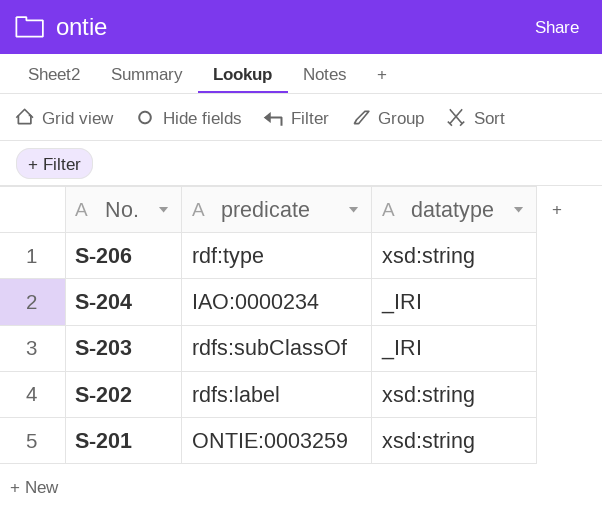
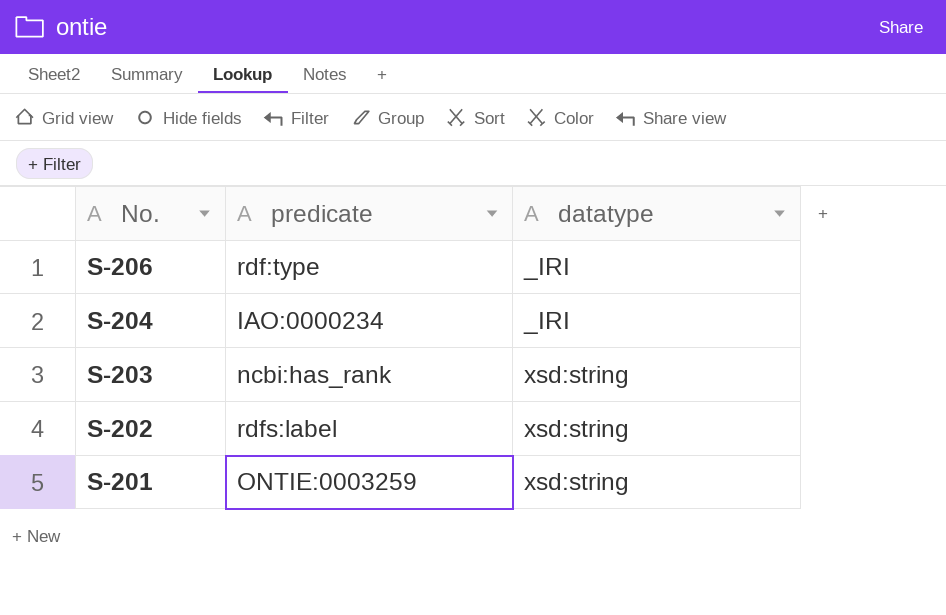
S-206 | datatype: xsd:string -> _IRI
S-203 | predicate: rdfs:subClassOf -> ncbi:has_rank
S-203 | datatype: _IRI -> xsd:string

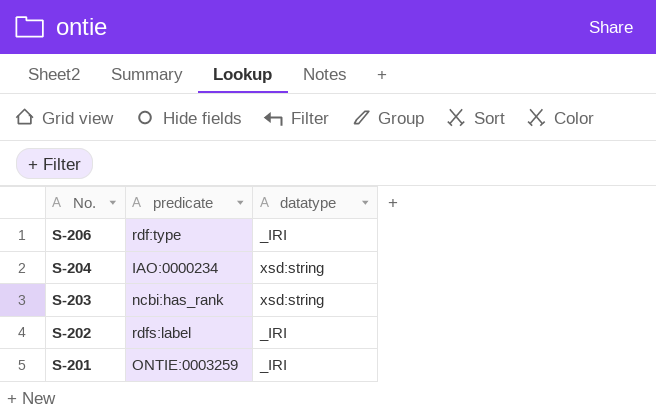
S-204 | datatype: _IRI -> xsd:string
S-202 | datatype: xsd:string -> _IRI
S-201 | datatype: xsd:string -> _IRI

